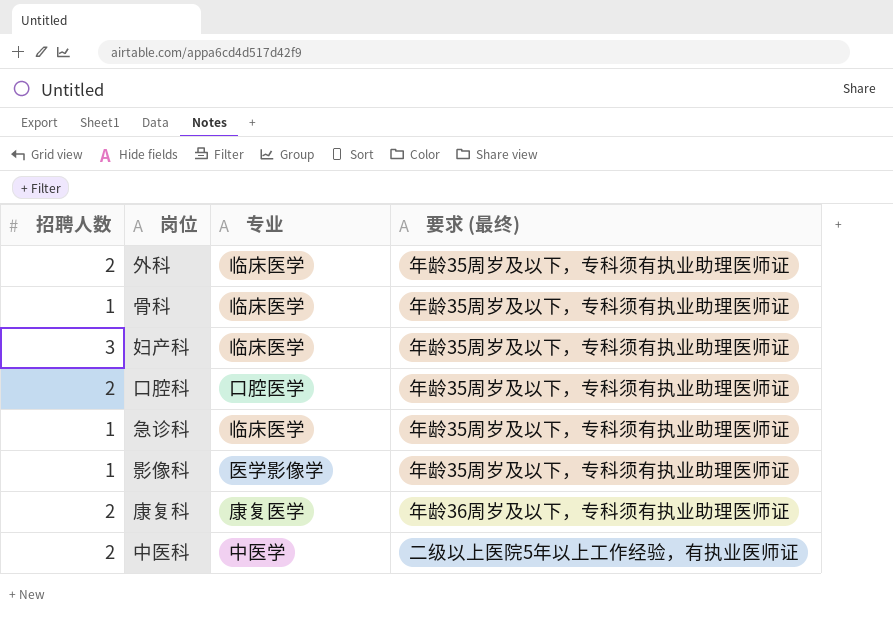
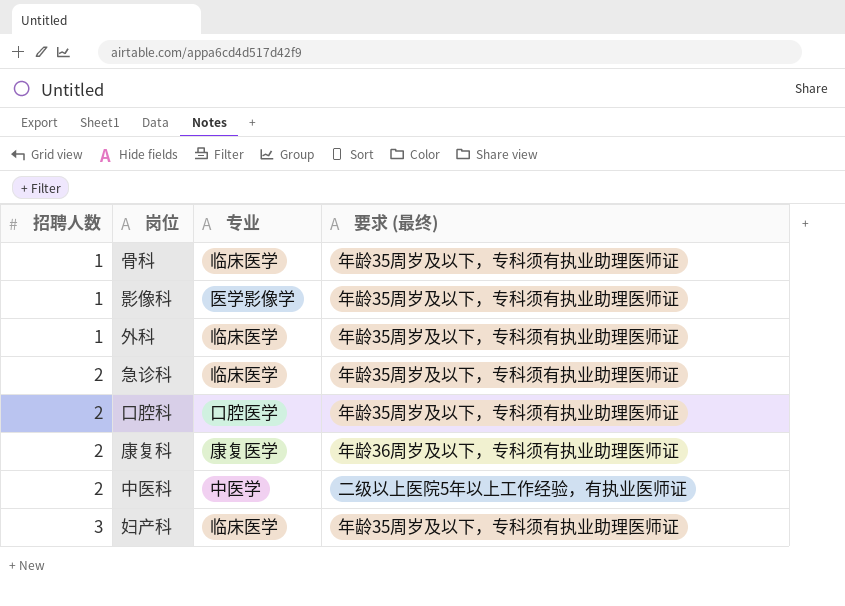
row order: none -> 招聘人数 ascending
外科 | 招聘人数: 2 -> 1
急诊科 | 招聘人数: 1 -> 2

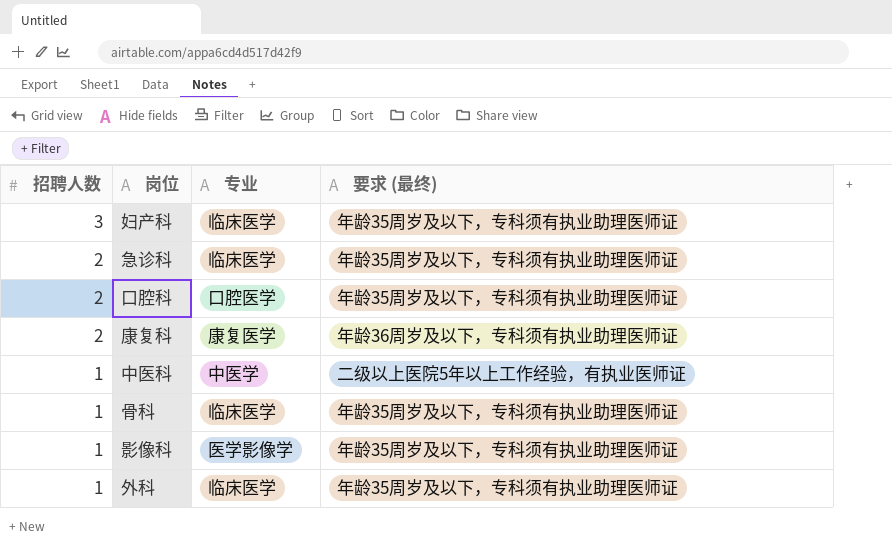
row order: 招聘人数 ascending -> 招聘人数 descending
中医科 | 招聘人数: 2 -> 1

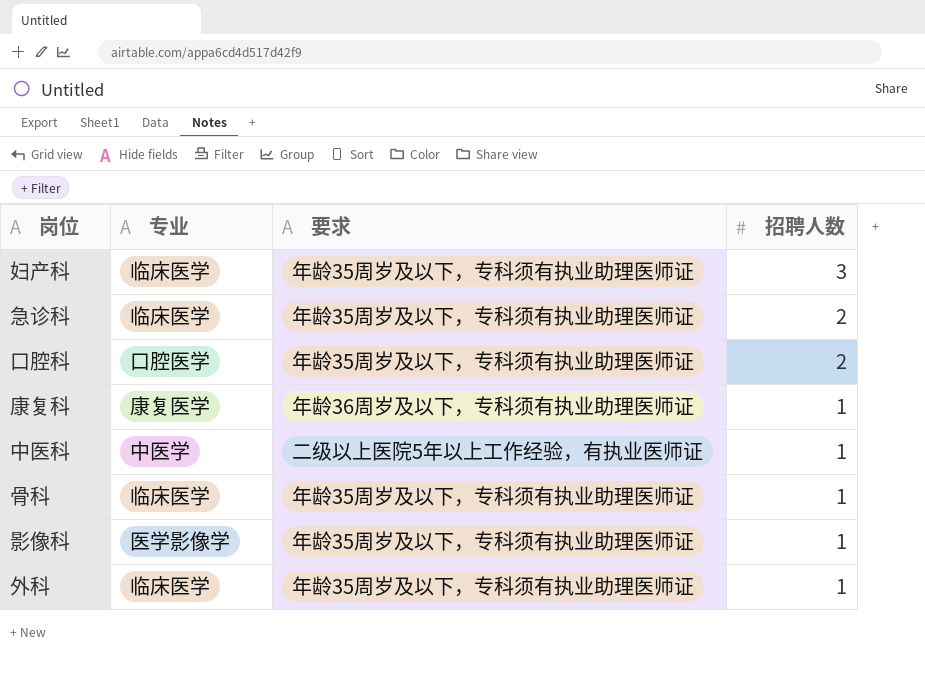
column name: 要求 (最终) -> 要求
column 招聘人数 | position: 1 -> 4
康复科 | 招聘人数: 2 -> 1

